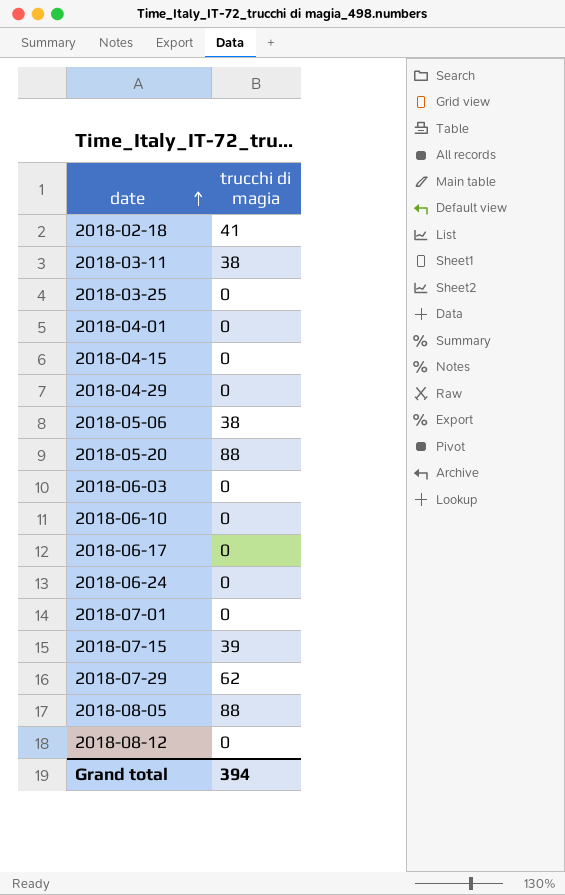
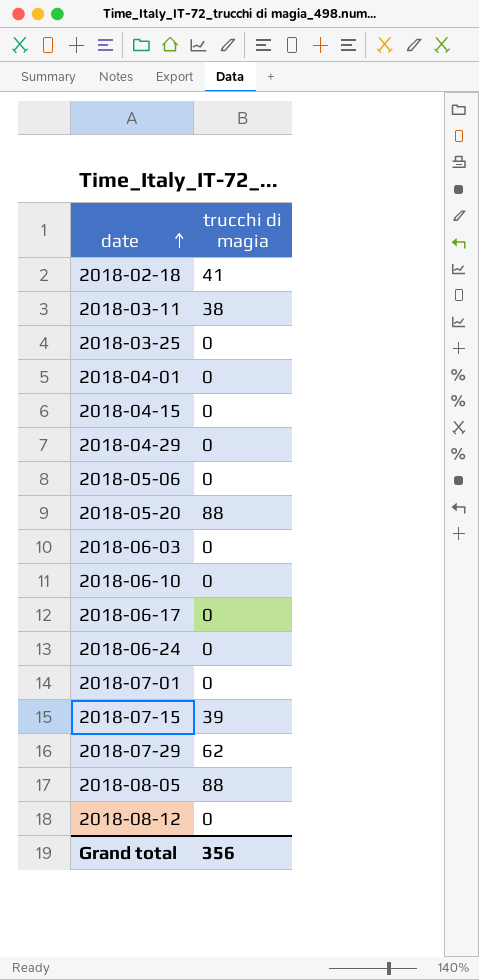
2018-05-06 | trucchi di magia: 38 -> 0
Grand total | trucchi di magia: 394 -> 356

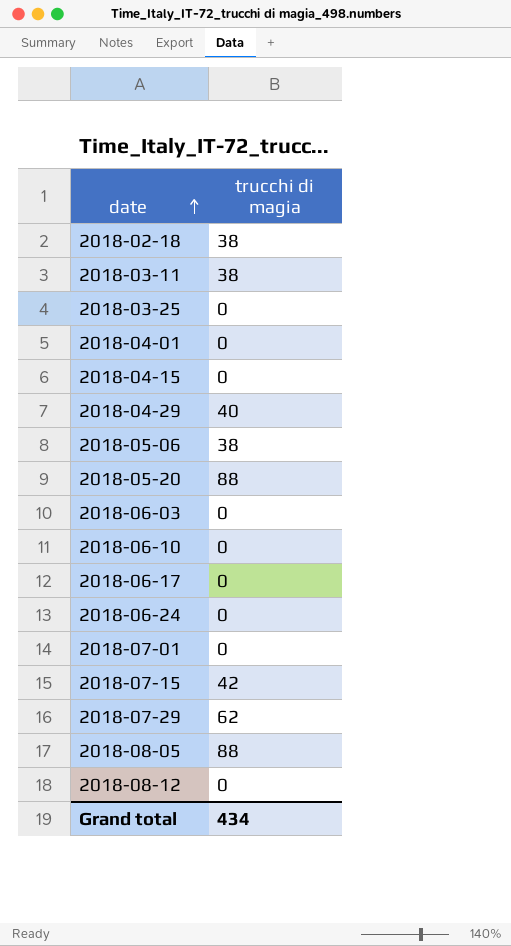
2018-02-18 | trucchi di magia: 41 -> 38
2018-04-29 | trucchi di magia: 0 -> 40
2018-05-06 | trucchi di magia: 0 -> 38
2018-07-15 | trucchi di magia: 39 -> 42
Grand total | trucchi di magia: 356 -> 434

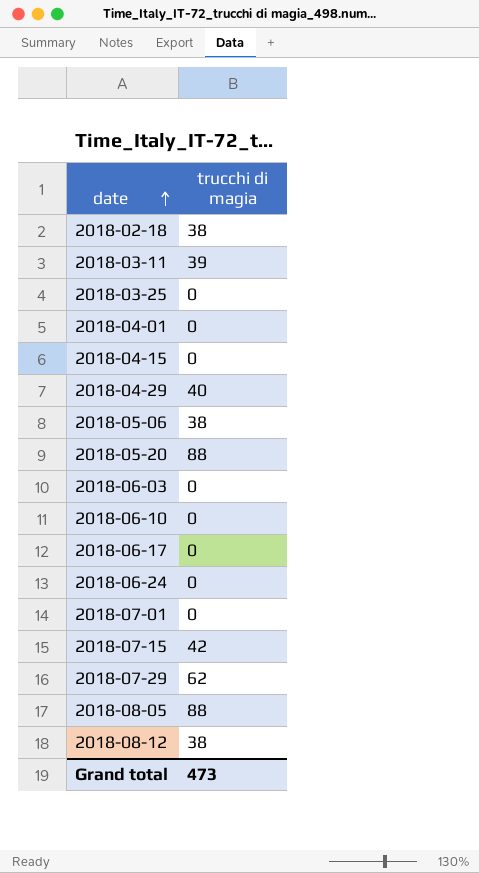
2018-03-11 | trucchi di magia: 38 -> 39
2018-08-12 | trucchi di magia: 0 -> 38
Grand total | trucchi di magia: 434 -> 473

